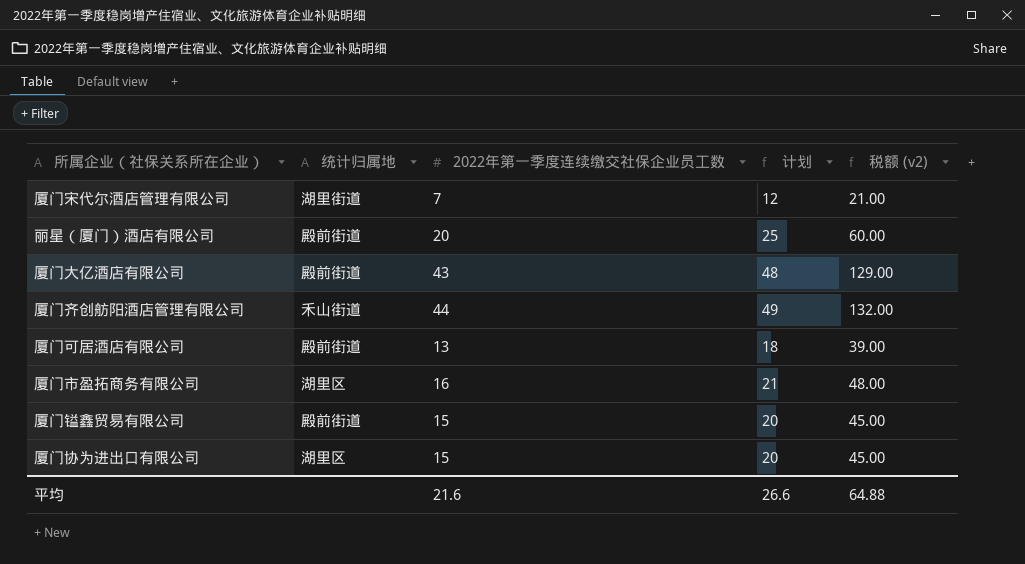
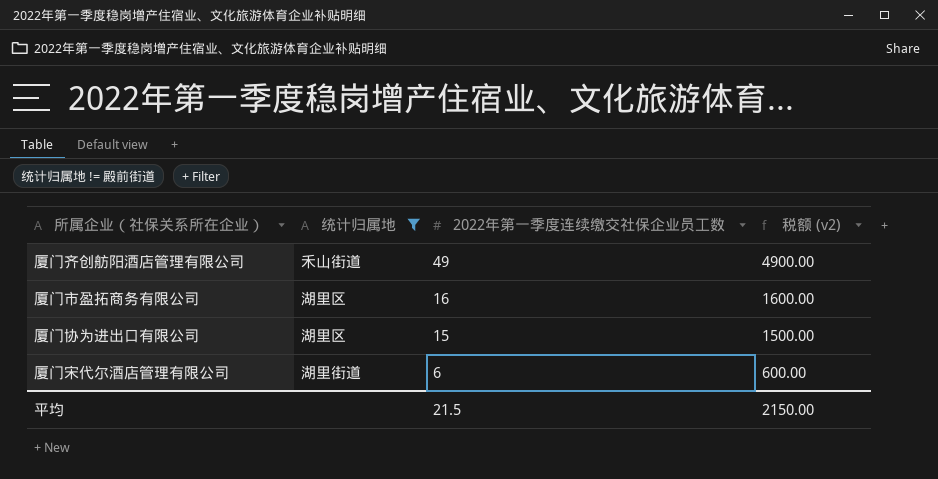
filter: none -> 统计归属地 != 殿前街道
row order: none -> 2022年第一季度连续缴交社保企业员工数 descending
column 计划 | formula: [2022年第一季度连续缴交社保企业员工数] + 5 -> none
column 税额 (v2) | formula: [2022年第一季度连续缴交社保企业员工数] * 3 -> [2022年第一季度连续缴交社保企业员工数] * 100
厦门齐创舫阳酒店管理有限公司 | 2022年第一季度连续缴交社保企业员工数: 44 -> 49
厦门宋代尔酒店管理有限公司 | 2022年第一季度连续缴交社保企业员工数: 7 -> 6
平均 | 2022年第一季度连续缴交社保企业员工数: 21.6 -> 21.5
平均 | 税额 (v2): 64.88 -> 2150.00

